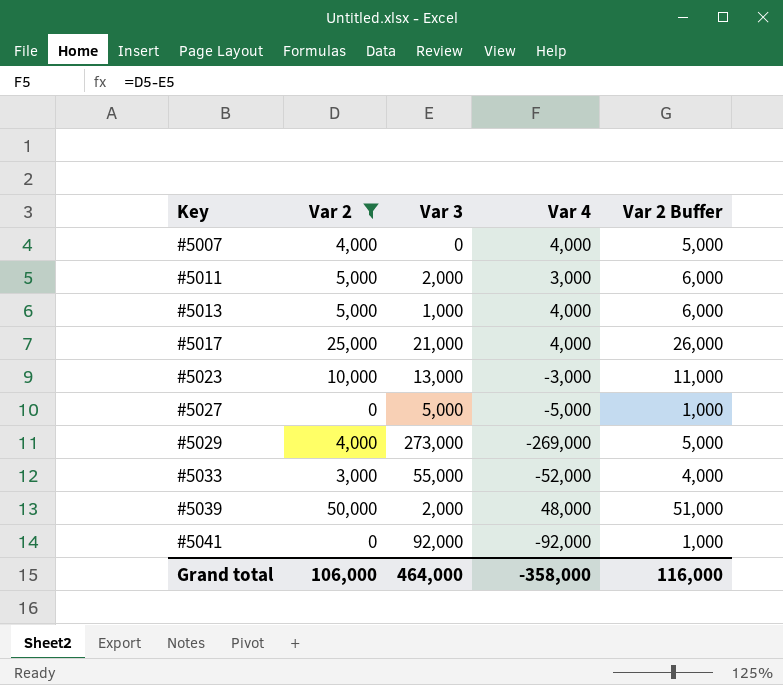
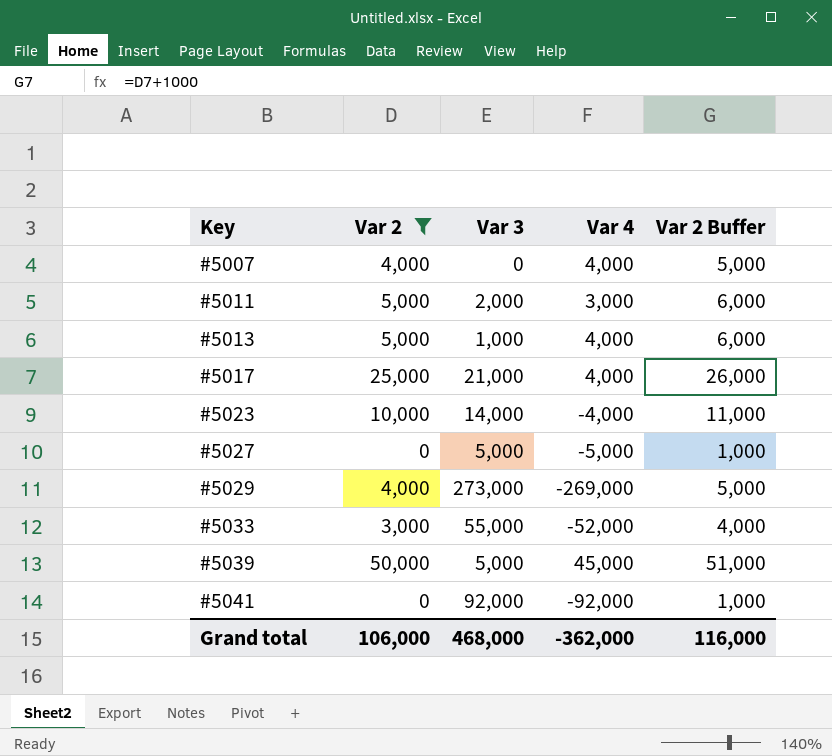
#5023 | Var 3: 13,000 -> 14,000
#5023 | Var 4: -3,000 -> -4,000
#5039 | Var 3: 2,000 -> 5,000
#5039 | Var 4: 48,000 -> 45,000
Grand total | Var 3: 464,000 -> 468,000
Grand total | Var 4: -358,000 -> -362,000

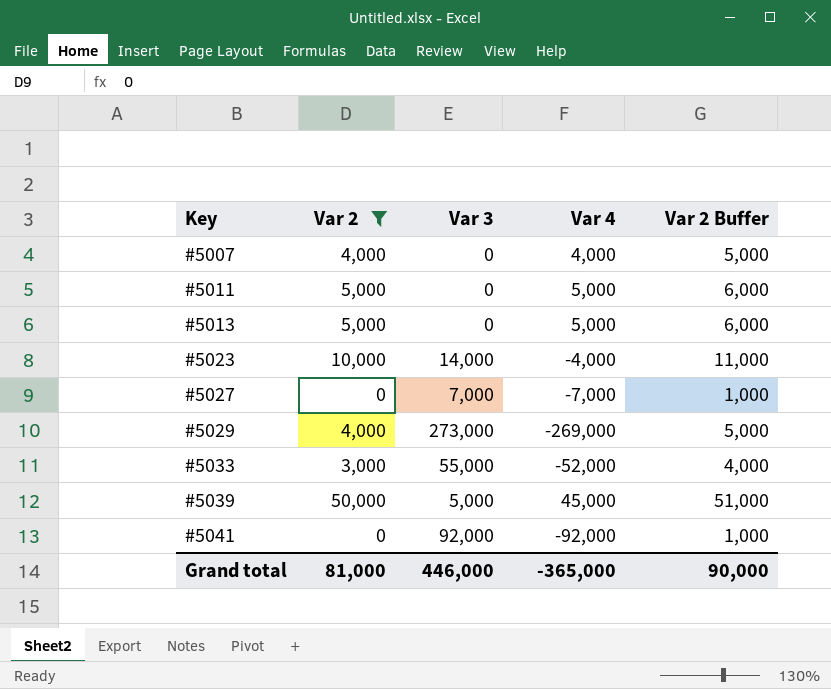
row #5017: 25,000 | 21,000 | 4,000 | 26,000 -> none
#5011 | Var 3: 2,000 -> 0
#5011 | Var 4: 3,000 -> 5,000
#5013 | Var 3: 1,000 -> 0
#5013 | Var 4: 4,000 -> 5,000
#5027 | Var 3: 5,000 -> 7,000
#5027 | Var 4: -5,000 -> -7,000
Grand total | Var 2: 106,000 -> 81,000
Grand total | Var 3: 468,000 -> 446,000
Grand total | Var 4: -362,000 -> -365,000
Grand total | Var 2 Buffer: 116,000 -> 90,000

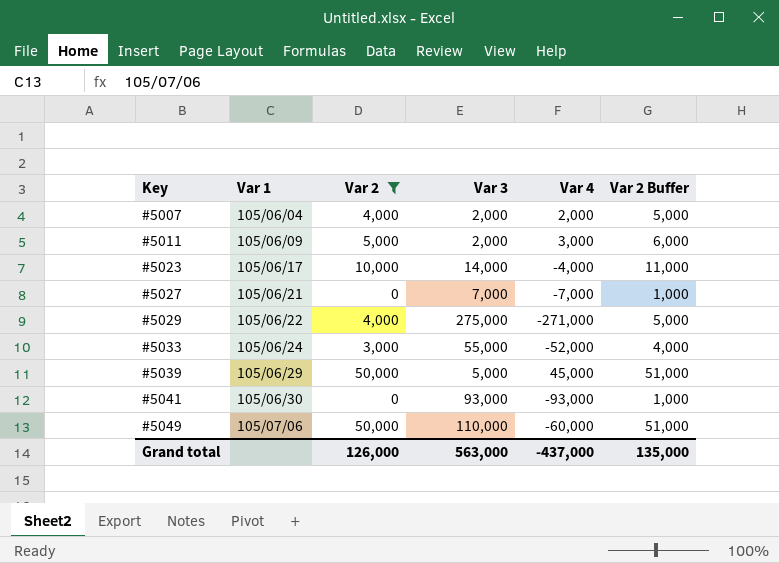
column Var 1 | position: none -> 2
row #5013: 5,000 | 0 | 5,000 | 6,000 -> none
#5007 | Var 3: 0 -> 2,000
#5007 | Var 4: 4,000 -> 2,000
#5011 | Var 3: 0 -> 2,000
#5011 | Var 4: 5,000 -> 3,000
#5029 | Var 3: 273,000 -> 275,000
#5029 | Var 4: -269,000 -> -271,000
#5041 | Var 3: 92,000 -> 93,000
#5041 | Var 4: -92,000 -> -93,000
row #5049: none -> 105/07/06 | 50,000 | 110,000 | -60,000 | 51,000
Grand total | Var 2: 81,000 -> 126,000
Grand total | Var 3: 446,000 -> 563,000
Grand total | Var 4: -365,000 -> -437,000
Grand total | Var 2 Buffer: 90,000 -> 135,000

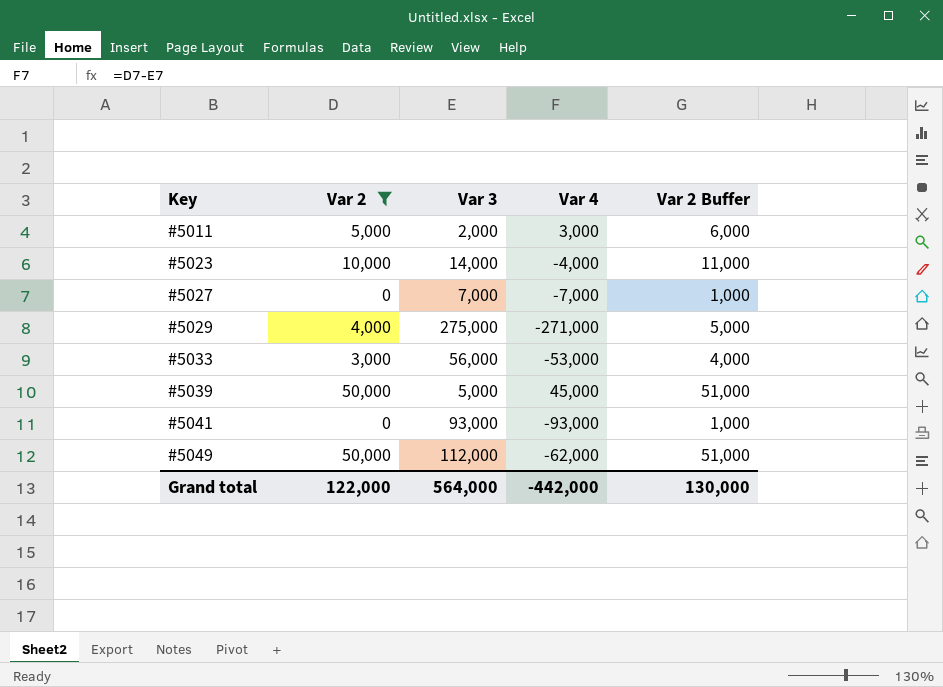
column Var 1 | position: 2 -> none
row #5007: 105/06/04 | 4,000 | 2,000 | 2,000 | 5,000 -> none
#5033 | Var 3: 55,000 -> 56,000
#5033 | Var 4: -52,000 -> -53,000
#5049 | Var 3: 110,000 -> 112,000
#5049 | Var 4: -60,000 -> -62,000
Grand total | Var 2: 126,000 -> 122,000
Grand total | Var 3: 563,000 -> 564,000
Grand total | Var 4: -437,000 -> -442,000
Grand total | Var 2 Buffer: 135,000 -> 130,000

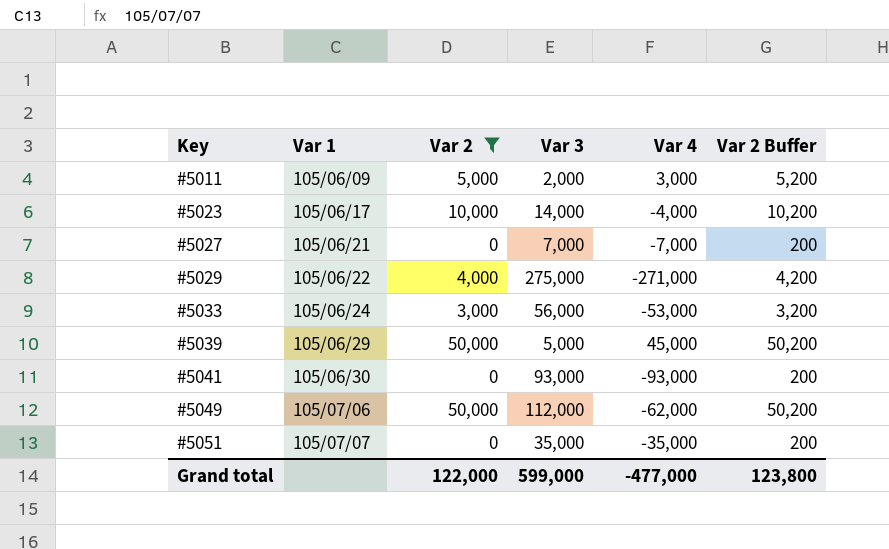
column Var 1 | position: none -> 2
column Var 2 Buffer | formula: [Var 2] + 1000 -> [Var 2] + 200
row #5051: none -> 105/07/07 | 0 | 35,000 | -35,000 | 200
Grand total | Var 3: 564,000 -> 599,000
Grand total | Var 4: -442,000 -> -477,000
Grand total | Var 2 Buffer: 130,000 -> 123,800

